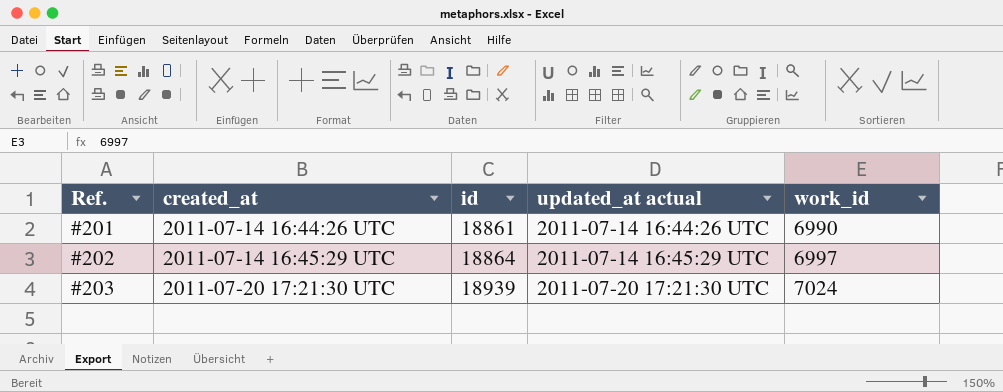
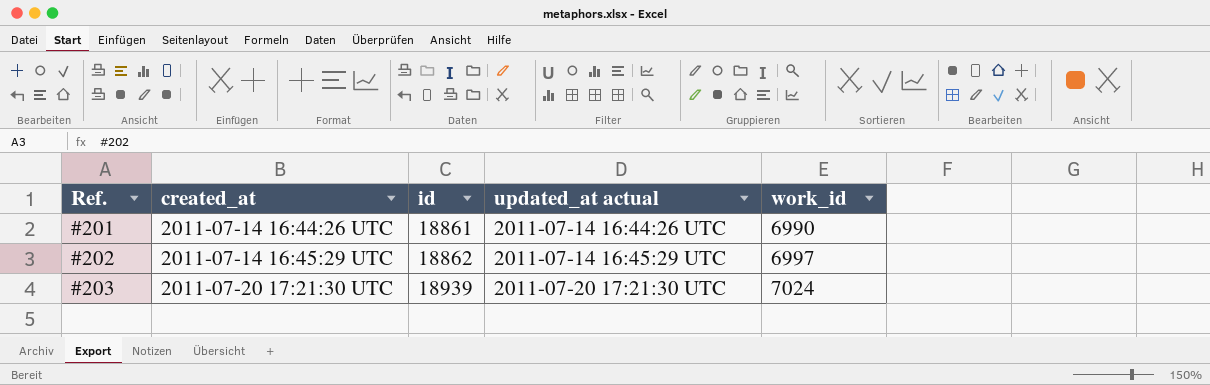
#202 | id: 18864 -> 18862

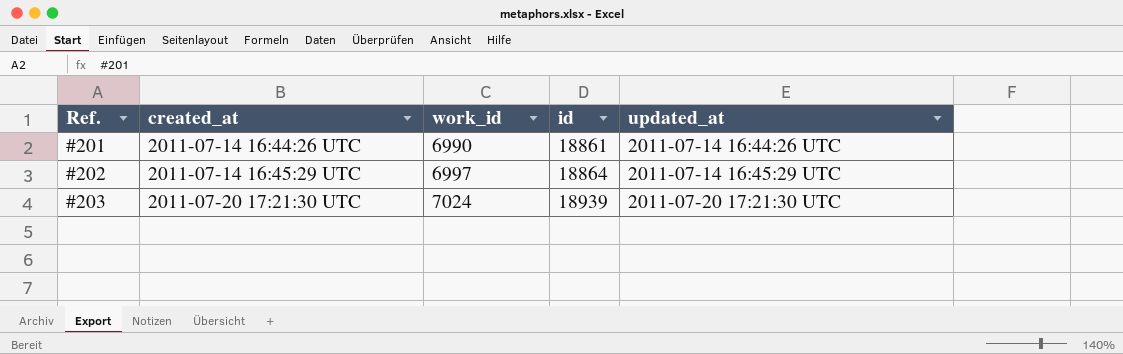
column work_id | position: 5 -> 3
column name: updated_at actual -> updated_at
#202 | id: 18862 -> 18864

